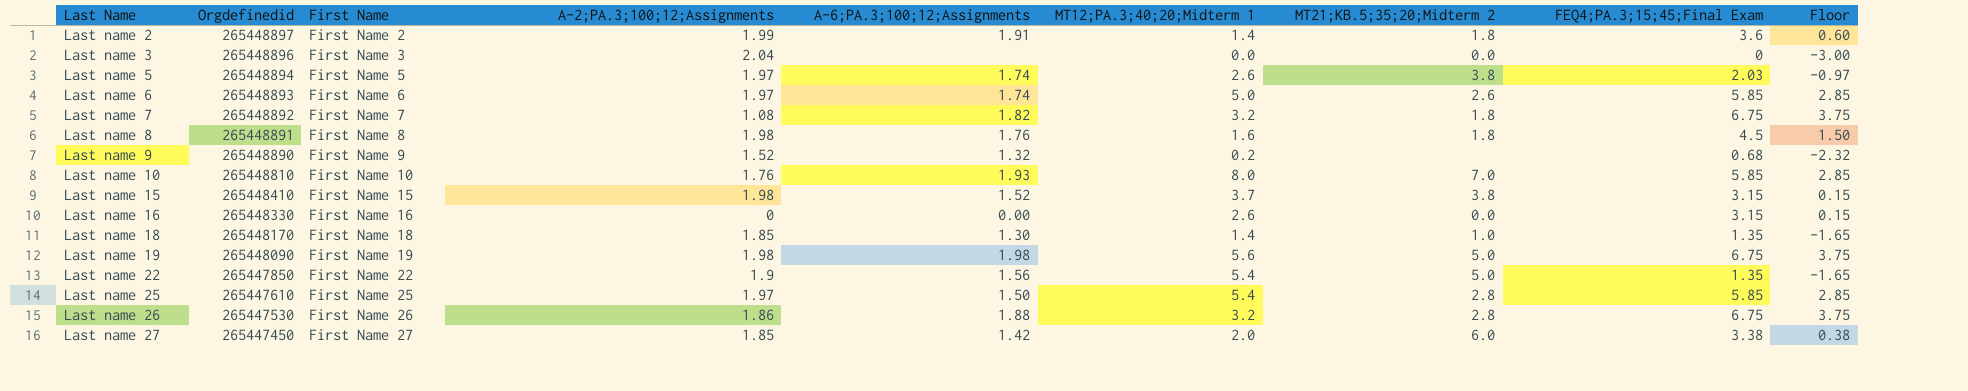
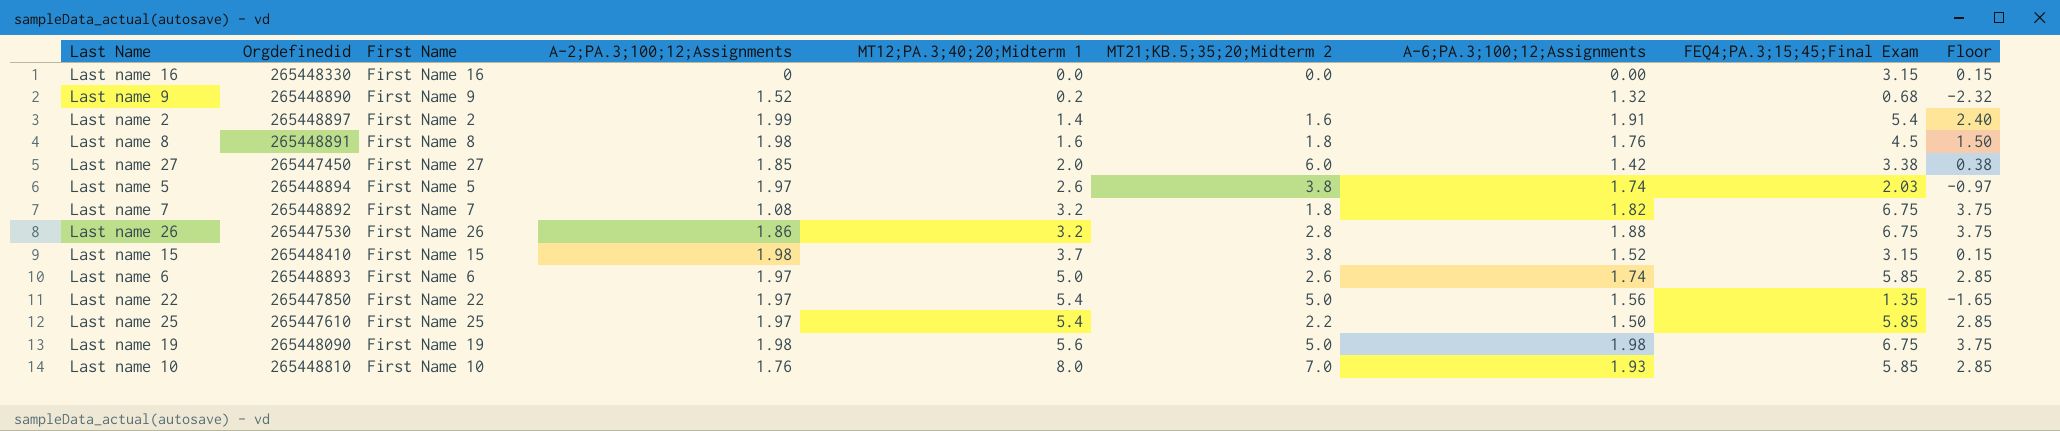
row order: Last Name ascending -> MT12;PA.3;40;20;Midterm 1 ascending
column A-6;PA.3;100;12;Assignments | position: 5 -> 7
row Last name 3: 265448896 | First Name 3 | 2.04 | none | 0.0 | 0.0 | 0 | -3.00 -> none
row Last name 18: 265448170 | First Name 18 | 1.85 | 1.30 | 1.4 | 1.0 | 1.35 | -1.65 -> none
Last name 16 | MT12;PA.3;40;20;Midterm 1: 2.6 -> 0.0
Last name 2 | MT21;KB.5;35;20;Midterm 2: 1.8 -> 1.6
Last name 2 | FEQ4;PA.3;15;45;Final Exam: 3.6 -> 5.4
Last name 2 | Floor: 0.60 -> 2.40
Last name 22 | A-2;PA.3;100;12;Assignments: 1.9 -> 1.97
Last name 25 | MT21;KB.5;35;20;Midterm 2: 2.8 -> 2.2

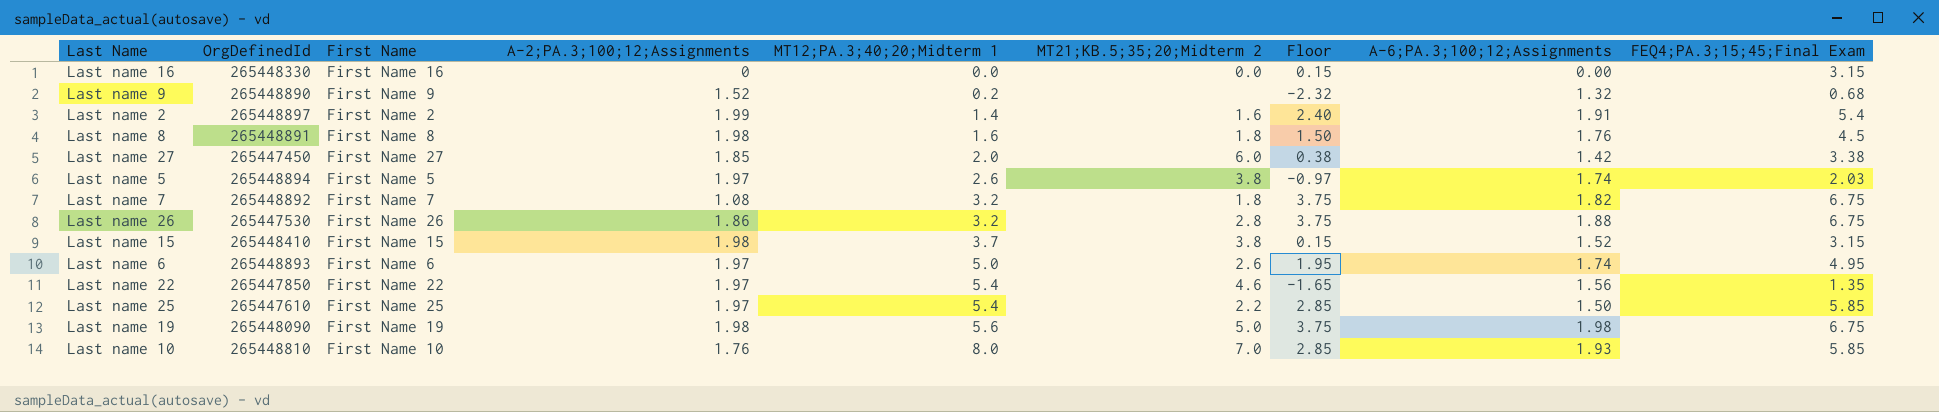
column name: Orgdefinedid -> OrgDefinedId
column Floor | position: 9 -> 7
Last name 6 | Floor: 2.85 -> 1.95
Last name 6 | FEQ4;PA.3;15;45;Final Exam: 5.85 -> 4.95
Last name 22 | MT21;KB.5;35;20;Midterm 2: 5.0 -> 4.6

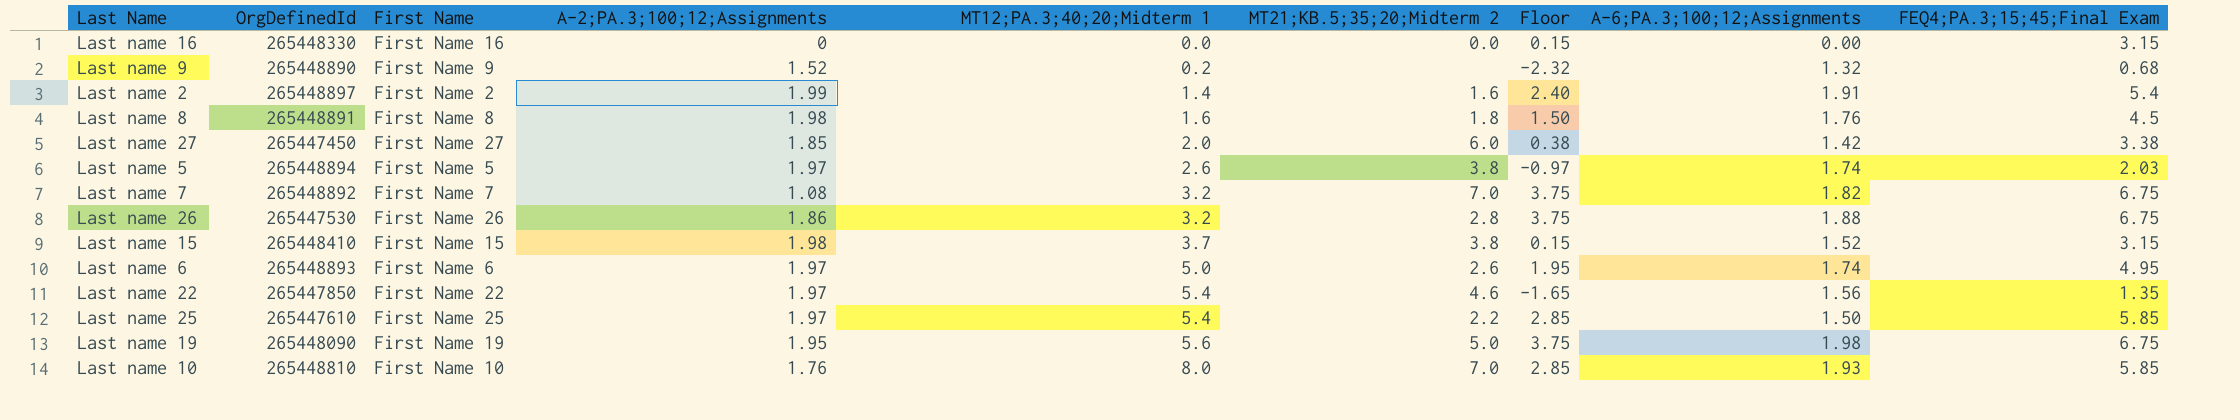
Last name 7 | MT21;KB.5;35;20;Midterm 2: 1.8 -> 7.0
Last name 19 | A-2;PA.3;100;12;Assignments: 1.98 -> 1.95

